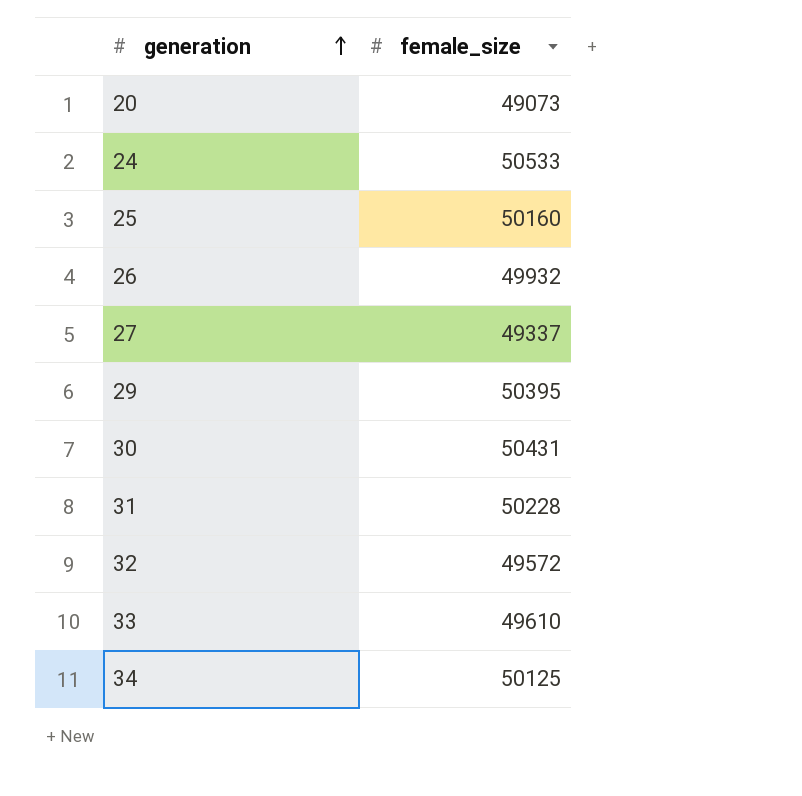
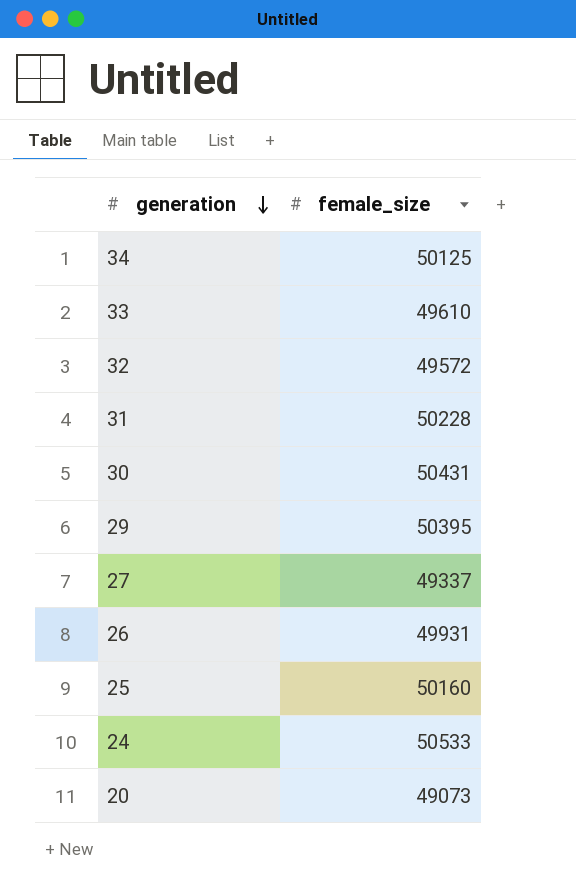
row order: generation ascending -> generation descending
26 | female_size: 49932 -> 49931

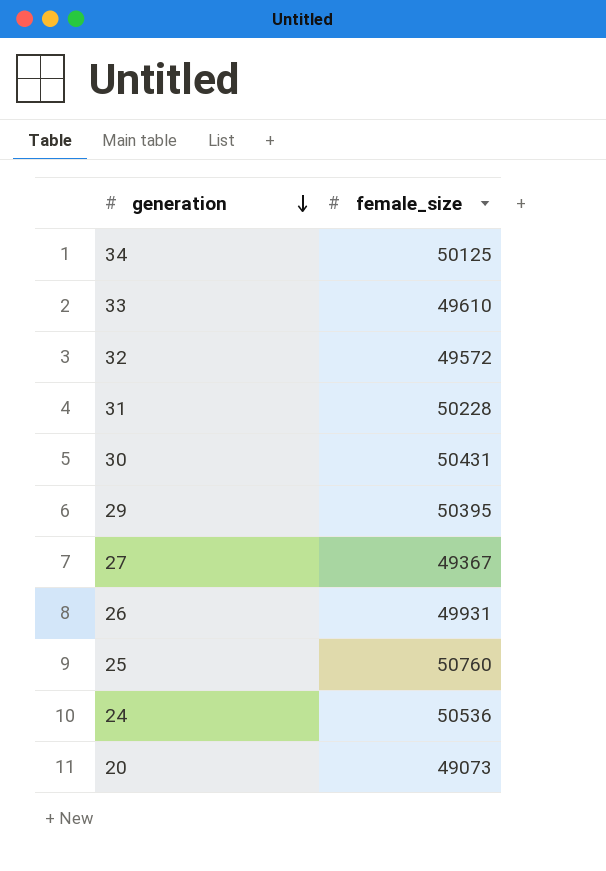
27 | female_size: 49337 -> 49367
25 | female_size: 50160 -> 50760
24 | female_size: 50533 -> 50536

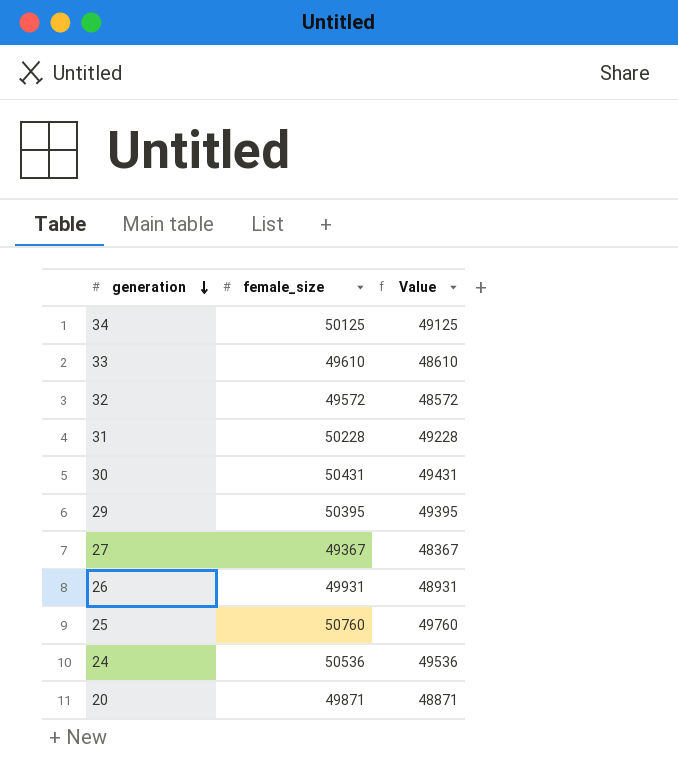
column Value | formula: none -> [female_size] - 1000
20 | female_size: 49073 -> 49871

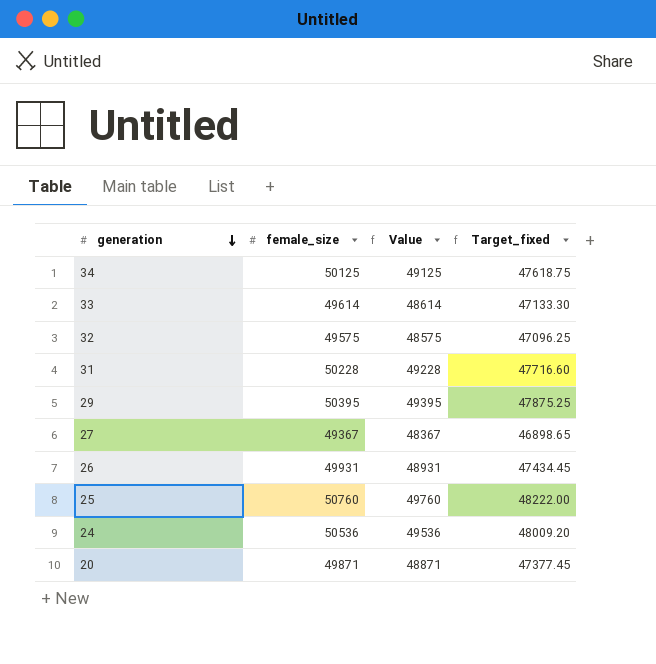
column Target_fixed | formula: none -> [female_size] * 0.95
row 30: 50431 | 49431 -> none
33 | female_size: 49610 -> 49614
33 | Value: 48610 -> 48614
32 | female_size: 49572 -> 49575
32 | Value: 48572 -> 48575

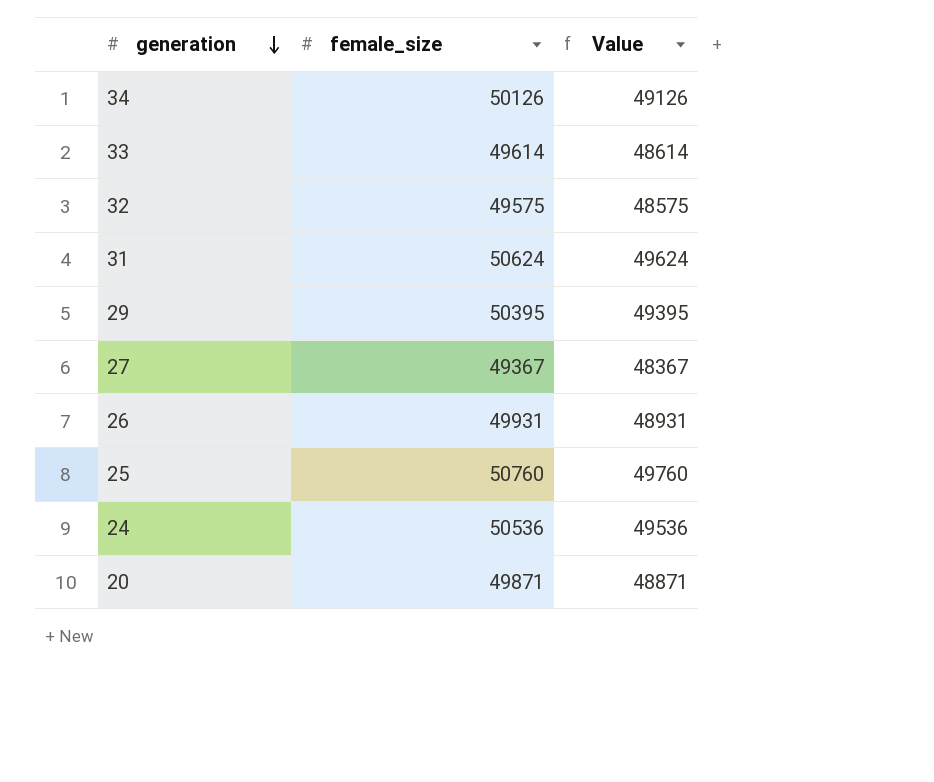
column Target_fixed | formula: [female_size] * 0.95 -> none
34 | female_size: 50125 -> 50126
34 | Value: 49125 -> 49126
31 | female_size: 50228 -> 50624
31 | Value: 49228 -> 49624

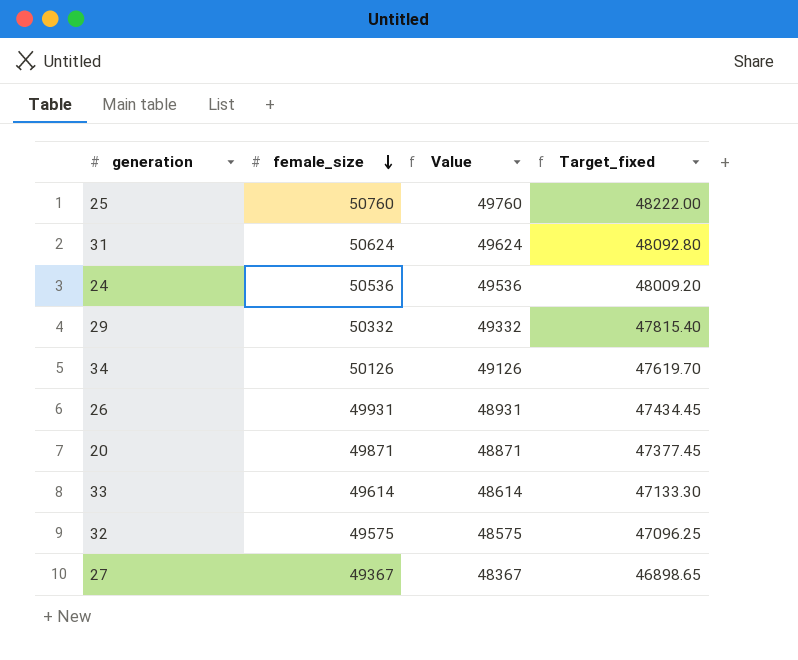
row order: generation descending -> female_size descending
column Target_fixed | formula: none -> [female_size] * 0.95
29 | female_size: 50395 -> 50332
29 | Value: 49395 -> 49332

